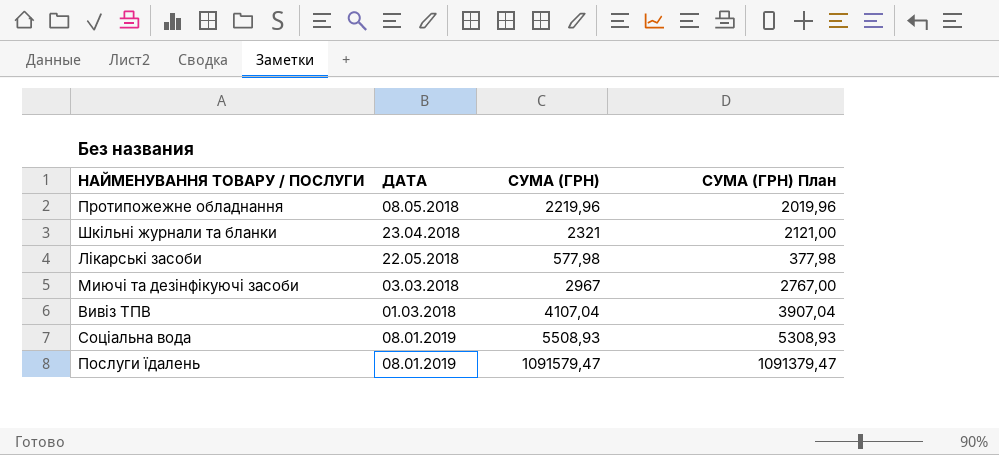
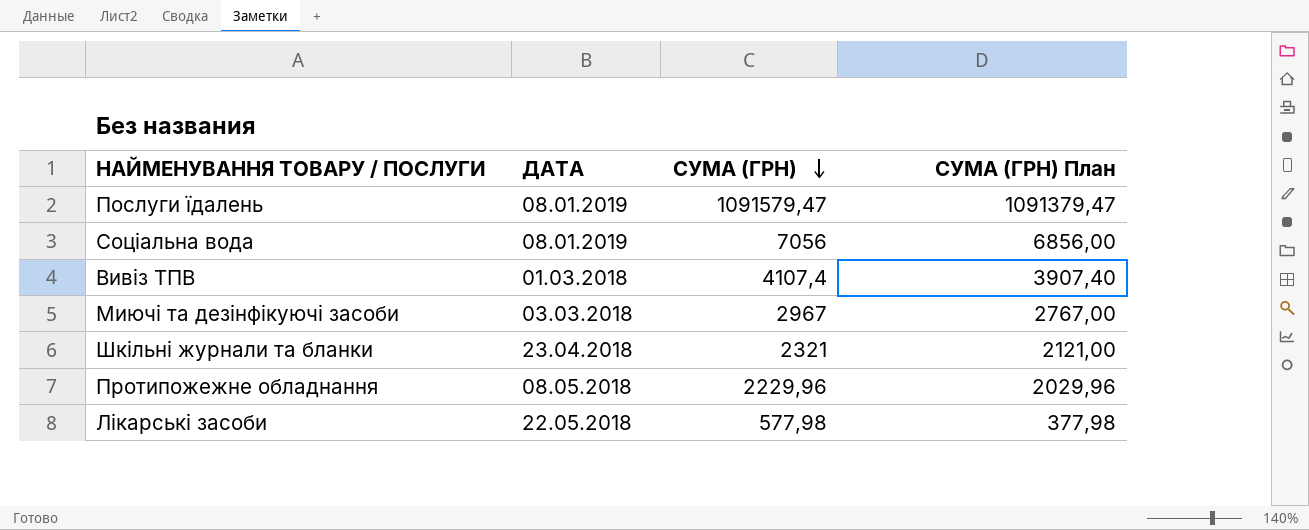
row order: none -> СУМА (ГРН) descending
Соціальна вода | СУМА (ГРН): 5508,93 -> 7056
Соціальна вода | СУМА (ГРН) План: 5308,93 -> 6856,00
Вивіз ТПВ | СУМА (ГРН): 4107,04 -> 4107,4
Вивіз ТПВ | СУМА (ГРН) План: 3907,04 -> 3907,40
Протипожежне обладнання | СУМА (ГРН): 2219,96 -> 2229,96
Протипожежне обладнання | СУМА (ГРН) План: 2019,96 -> 2029,96

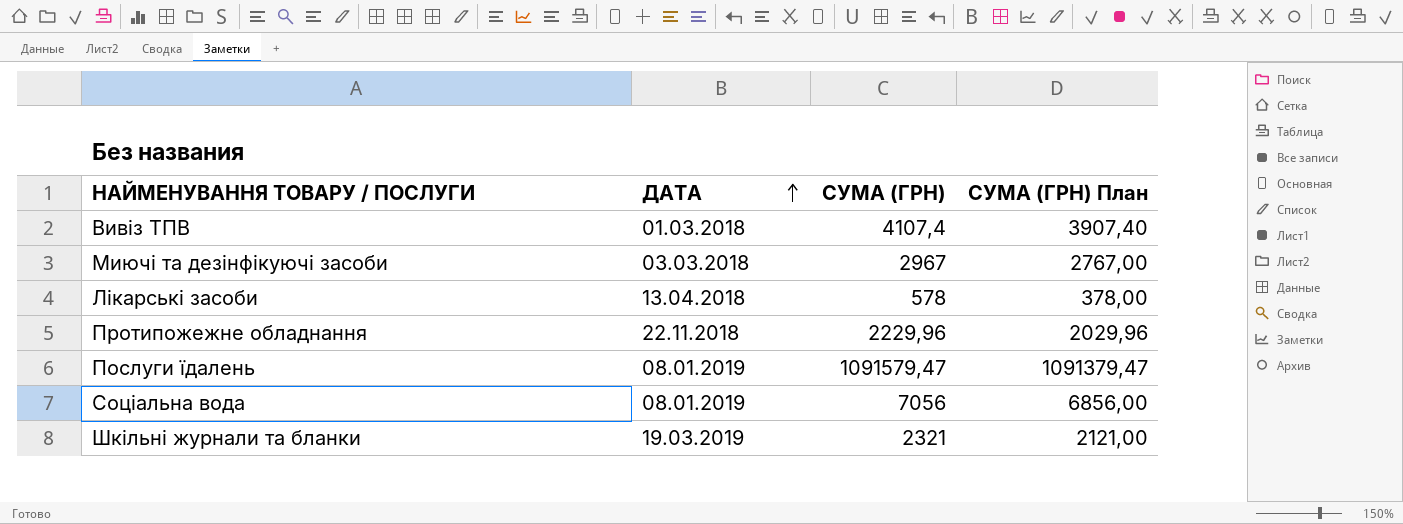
row order: СУМА (ГРН) descending -> ДАТА ascending
Лікарські засоби | ДАТА: 22.05.2018 -> 13.04.2018
Лікарські засоби | СУМА (ГРН): 577,98 -> 578
Лікарські засоби | СУМА (ГРН) План: 377,98 -> 378,00
Протипожежне обладнання | ДАТА: 08.05.2018 -> 22.11.2018
Шкільні журнали та бланки | ДАТА: 23.04.2018 -> 19.03.2019

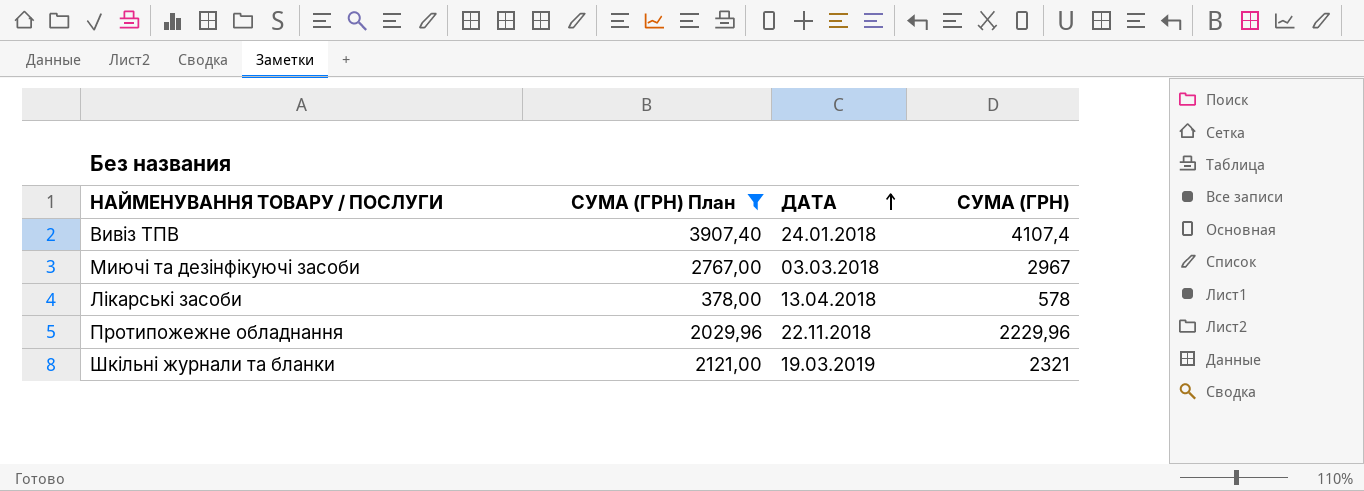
filter: none -> СУМА (ГРН) План <= 3907,40
column СУМА (ГРН) План | position: 4 -> 2
Вивіз ТПВ | ДАТА: 01.03.2018 -> 24.01.2018

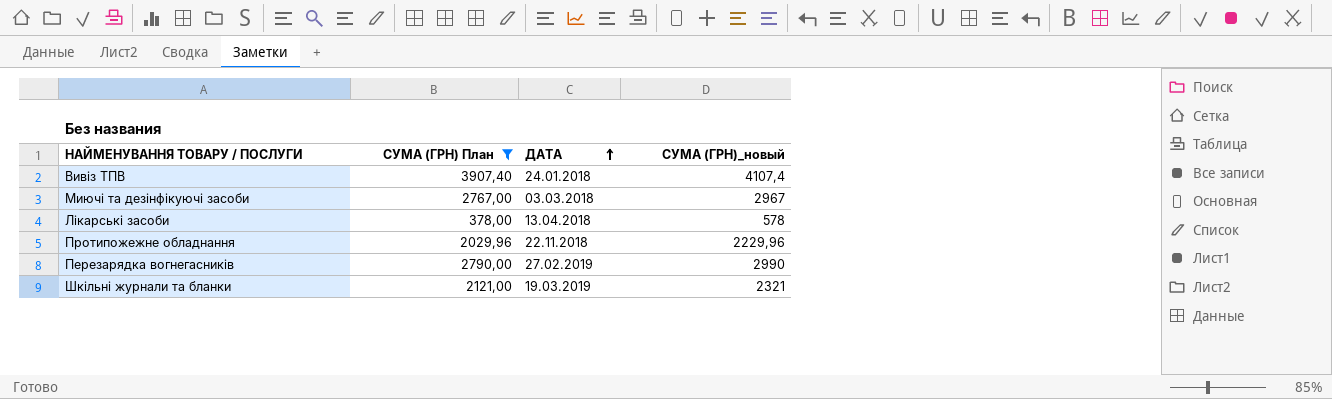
column name: СУМА (ГРН) -> СУМА (ГРН)_новый
row Перезарядка вогнегасникiв: none -> 2790,00 | 27.02.2019 | 2990

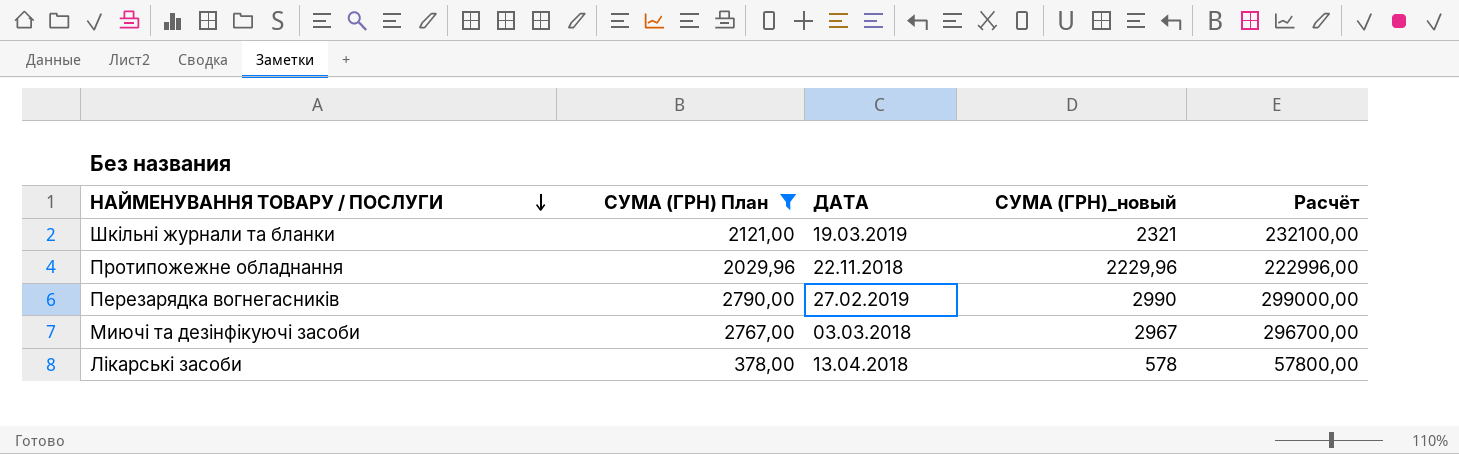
row order: ДАТА ascending -> НАЙМЕНУВАННЯ ТОВАРУ / ПОСЛУГИ descending
column Расчёт | formula: none -> [СУМА (ГРН)_новый] * 100
row Вивіз ТПВ: 3907,40 | 24.01.2018 | 4107,4 -> none

